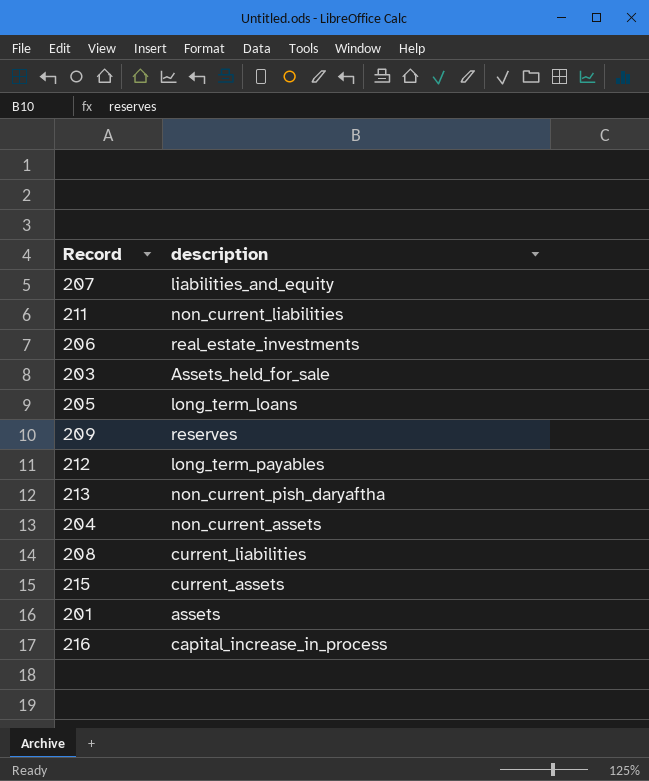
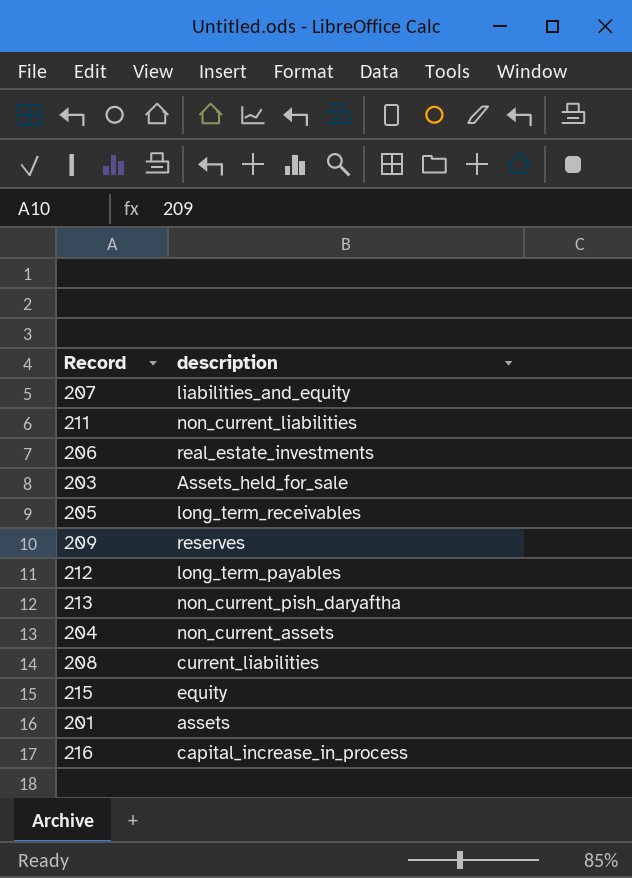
205 | description: long_term_loans -> long_term_receivables
215 | description: current_assets -> equity

